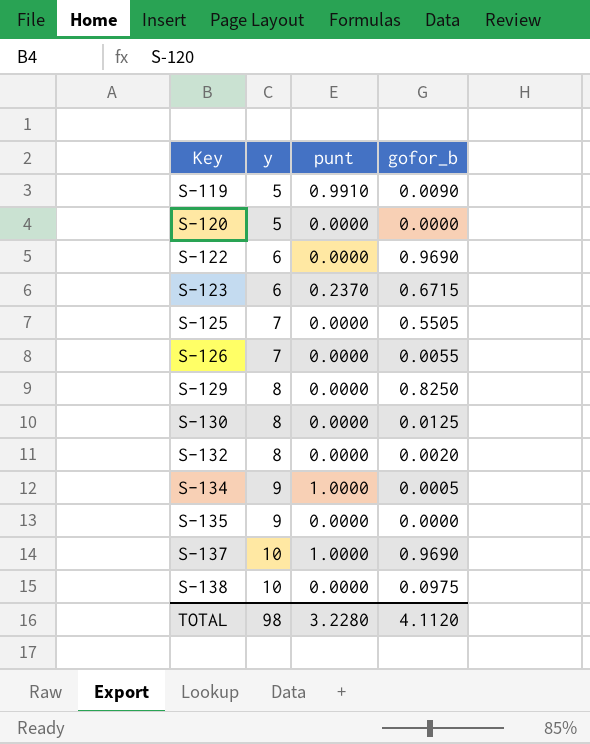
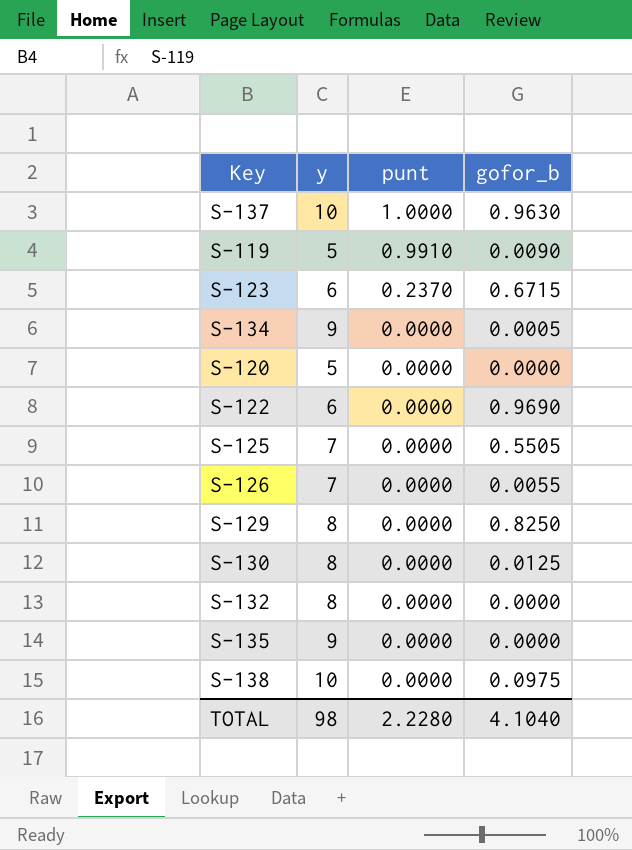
row order: Key ascending -> punt descending
S-137 | gofor_b: 0.9690 -> 0.9630
S-134 | punt: 1.0000 -> 0.0000
S-132 | gofor_b: 0.0020 -> 0.0000
TOTAL | punt: 3.2280 -> 2.2280
TOTAL | gofor_b: 4.1120 -> 4.1040

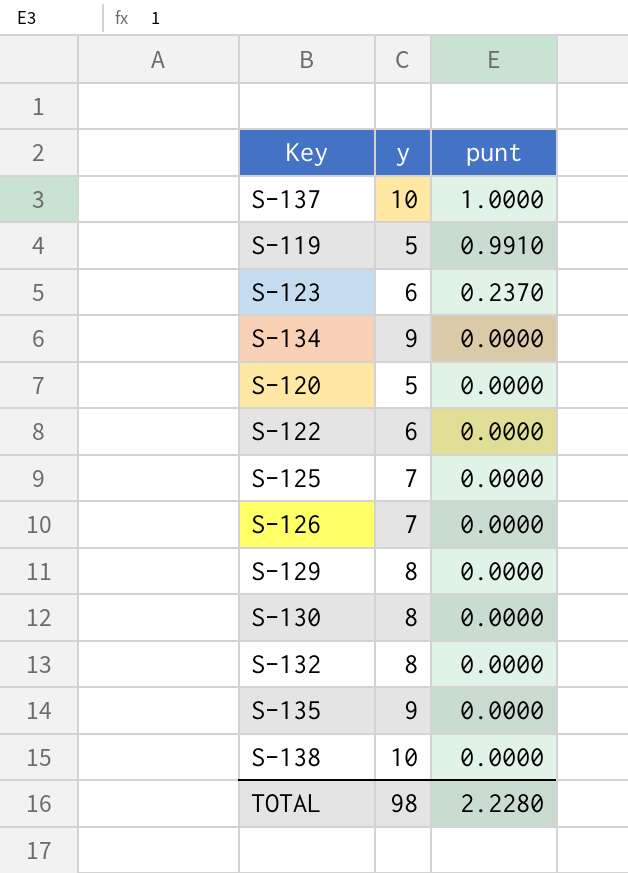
column gofor_b | position: 4 -> none

